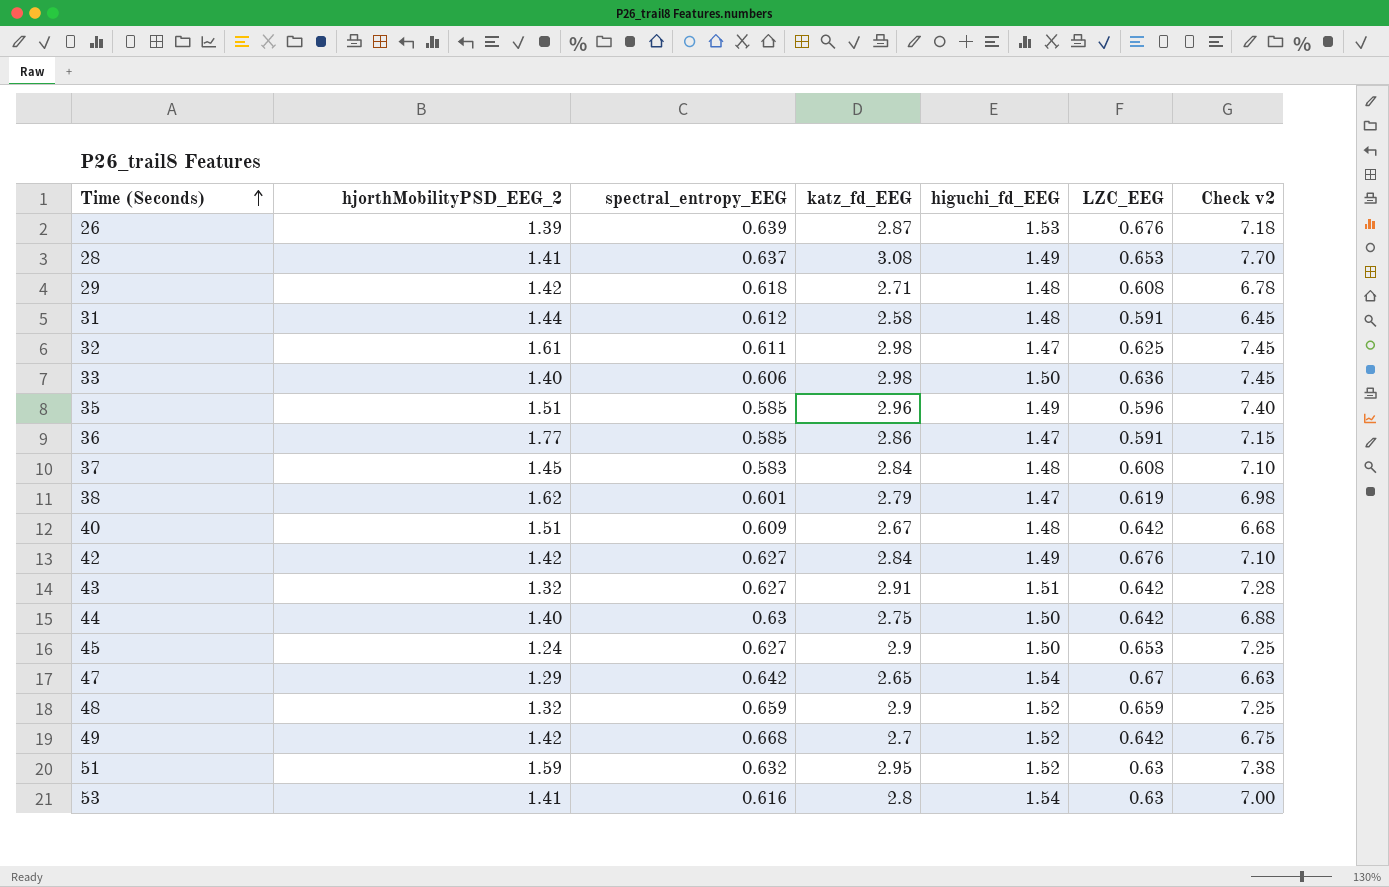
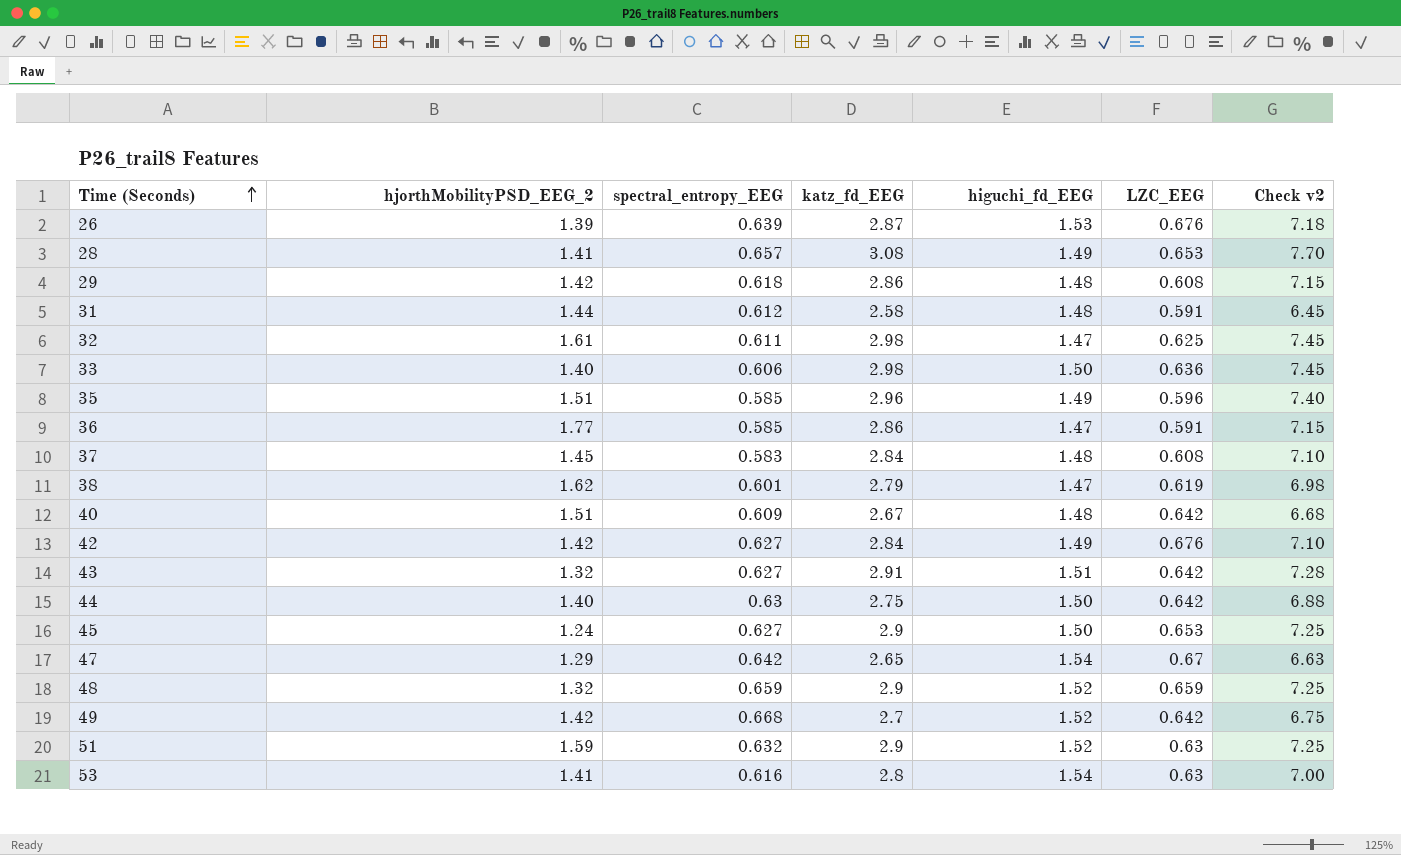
28 | spectral_entropy_EEG: 0.637 -> 0.657
29 | katz_fd_EEG: 2.71 -> 2.86
29 | Check v2: 6.78 -> 7.15
51 | katz_fd_EEG: 2.95 -> 2.9
51 | Check v2: 7.38 -> 7.25

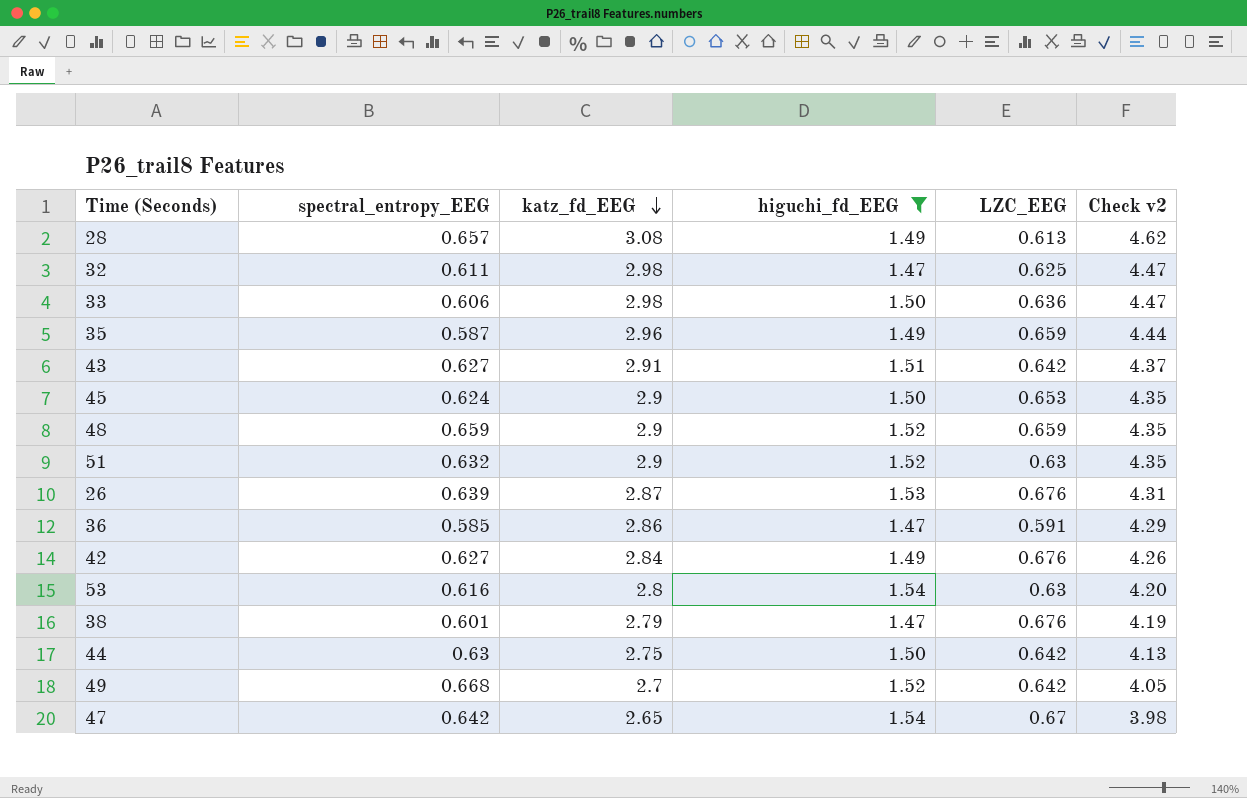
filter: none -> higuchi_fd_EEG != 1.48
row order: Time (Seconds) ascending -> katz_fd_EEG descending
column hjorthMobilityPSD_EEG_2 | position: 2 -> none
column Check v2 | formula: [katz_fd_EEG] * 2.5 -> [katz_fd_EEG] * 1.5
28 | LZC_EEG: 0.653 -> 0.613
35 | spectral_entropy_EEG: 0.585 -> 0.587
35 | LZC_EEG: 0.596 -> 0.659
45 | spectral_entropy_EEG: 0.627 -> 0.624
38 | LZC_EEG: 0.619 -> 0.676

